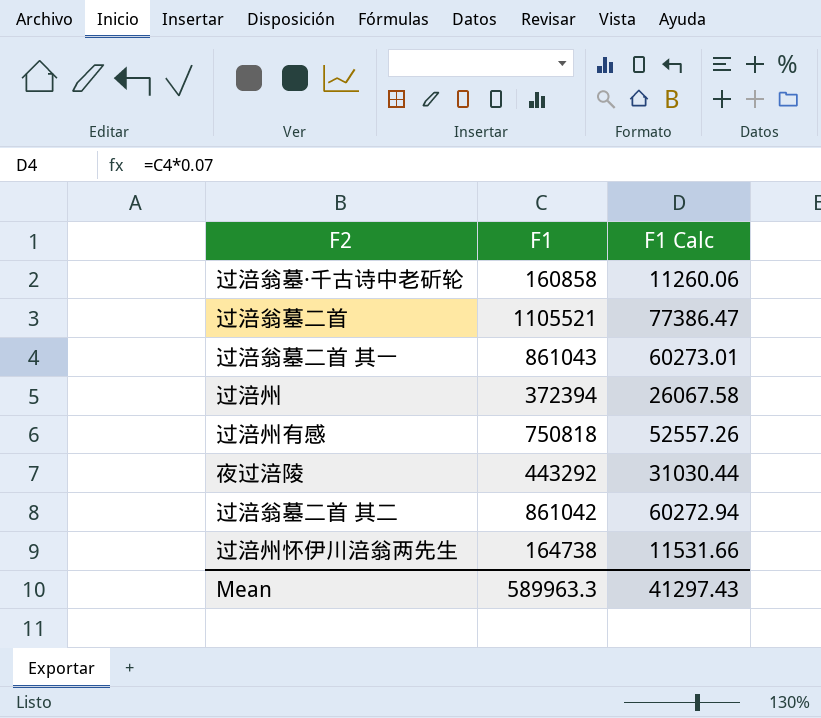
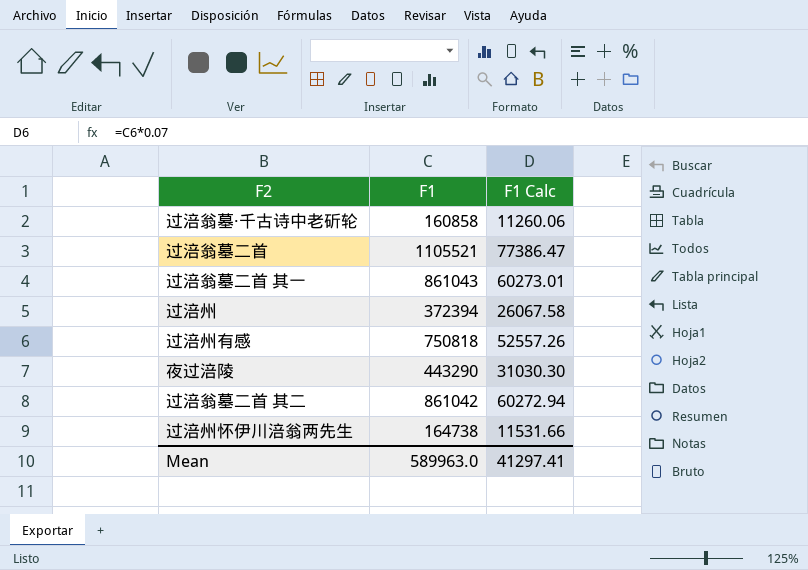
夜过涪陵 | F1: 443292 -> 443290
夜过涪陵 | F1 Calc: 31030.44 -> 31030.30
Mean | F1: 589963.3 -> 589963.0
Mean | F1 Calc: 41297.43 -> 41297.41

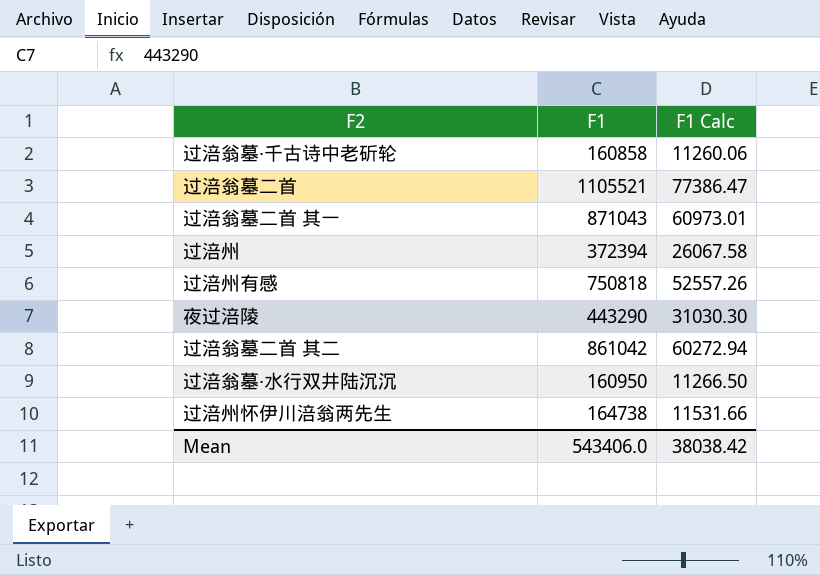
过涪翁墓二首 其一 | F1: 861043 -> 871043
过涪翁墓二首 其一 | F1 Calc: 60273.01 -> 60973.01
row 过涪翁墓·水行双井陆沉沉: none -> 160950 | 11266.50
Mean | F1: 589963.0 -> 543406.0
Mean | F1 Calc: 41297.41 -> 38038.42

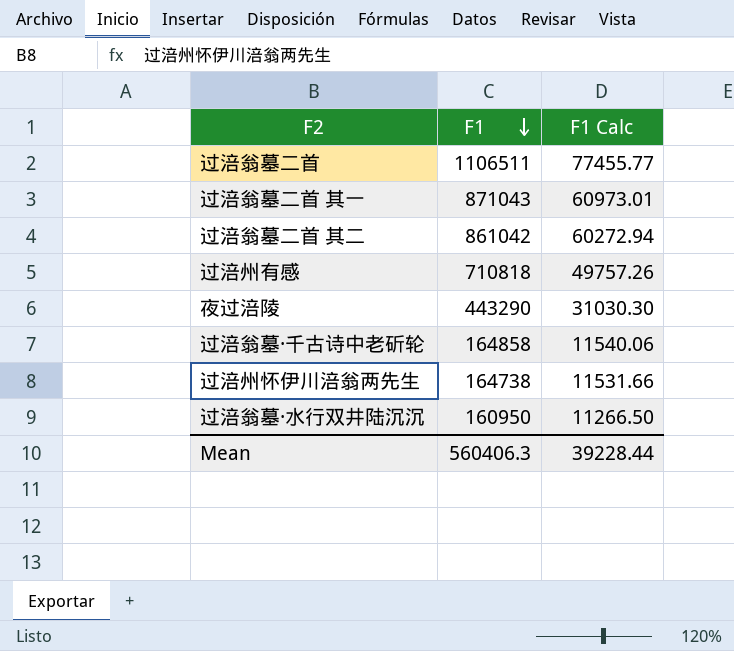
row order: none -> F1 descending
row 过涪州: 372394 | 26067.58 -> none
过涪翁墓二首 | F1: 1105521 -> 1106511
过涪翁墓二首 | F1 Calc: 77386.47 -> 77455.77
过涪州有感 | F1: 750818 -> 710818
过涪州有感 | F1 Calc: 52557.26 -> 49757.26
过涪翁墓·千古诗中老斫轮 | F1: 160858 -> 164858
过涪翁墓·千古诗中老斫轮 | F1 Calc: 11260.06 -> 11540.06
Mean | F1: 543406.0 -> 560406.3
Mean | F1 Calc: 38038.42 -> 39228.44

